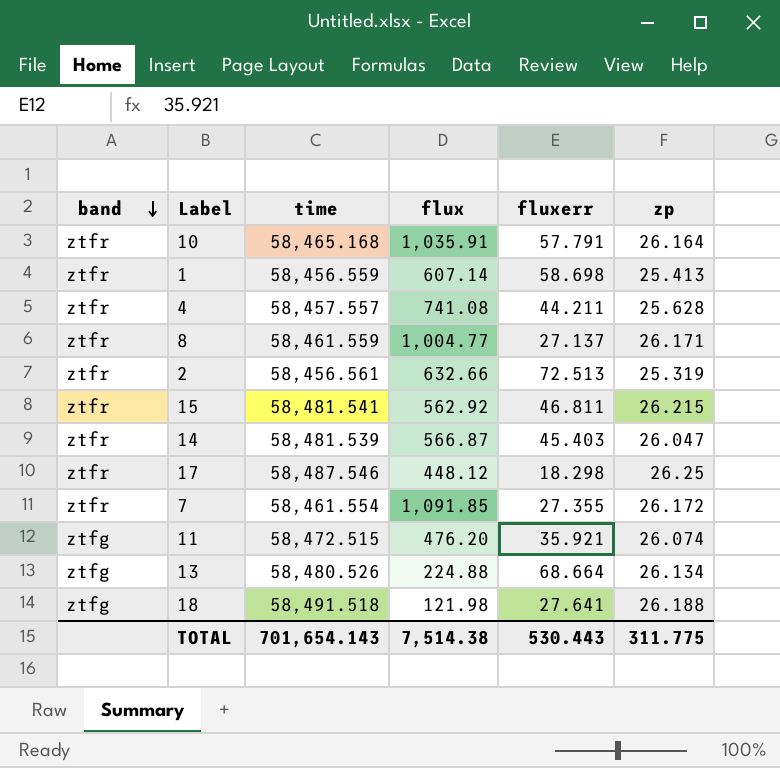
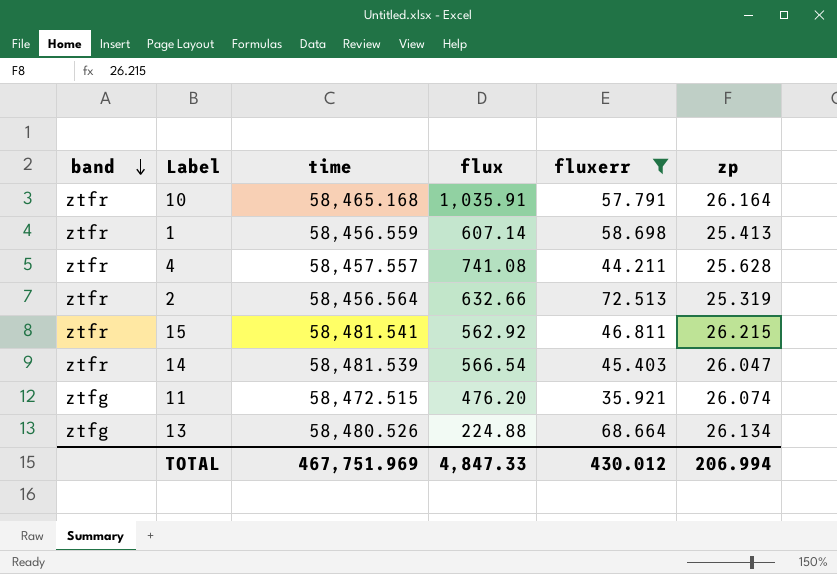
filter: none -> fluxerr >= 35.921
2 | time: 58,456.561 -> 58,456.564
14 | flux: 566.87 -> 566.54
TOTAL | time: 701,654.143 -> 467,751.969
TOTAL | flux: 7,514.38 -> 4,847.33
TOTAL | fluxerr: 530.443 -> 430.012
TOTAL | zp: 311.775 -> 206.994

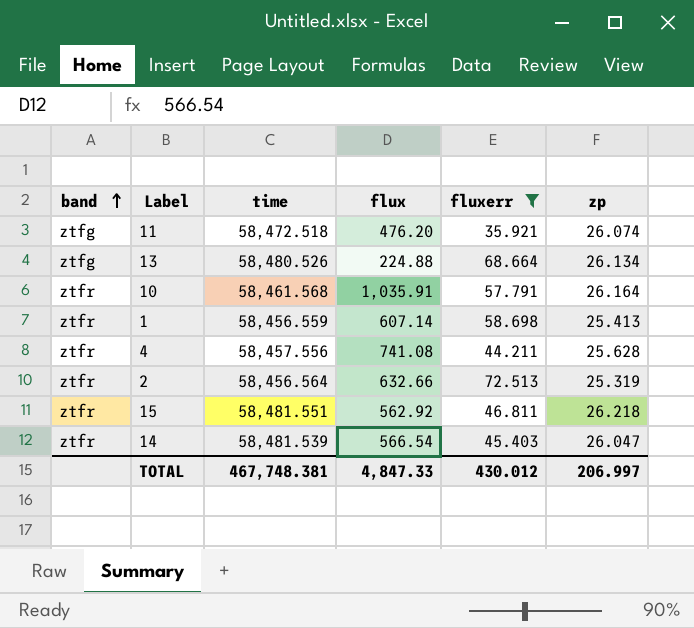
row order: band descending -> band ascending
11 | time: 58,472.515 -> 58,472.518
10 | time: 58,465.168 -> 58,461.568
4 | time: 58,457.557 -> 58,457.556
15 | time: 58,481.541 -> 58,481.551
15 | zp: 26.215 -> 26.218
TOTAL | time: 467,751.969 -> 467,748.381
TOTAL | zp: 206.994 -> 206.997

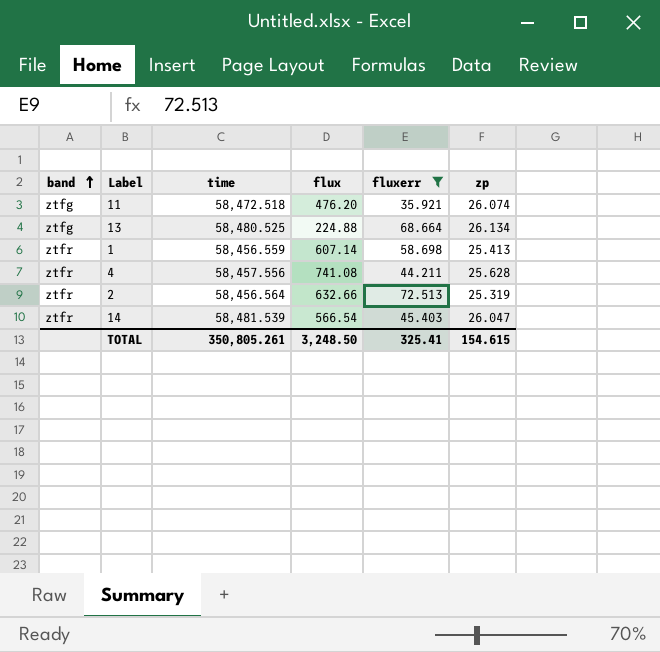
row 10: ztfr | 58,461.568 | 1,035.91 | 57.791 | 26.164 -> none
row 15: ztfr | 58,481.551 | 562.92 | 46.811 | 26.218 -> none
13 | time: 58,480.526 -> 58,480.525
TOTAL | time: 467,748.381 -> 350,805.261
TOTAL | flux: 4,847.33 -> 3,248.50
TOTAL | fluxerr: 430.012 -> 325.41
TOTAL | zp: 206.997 -> 154.615

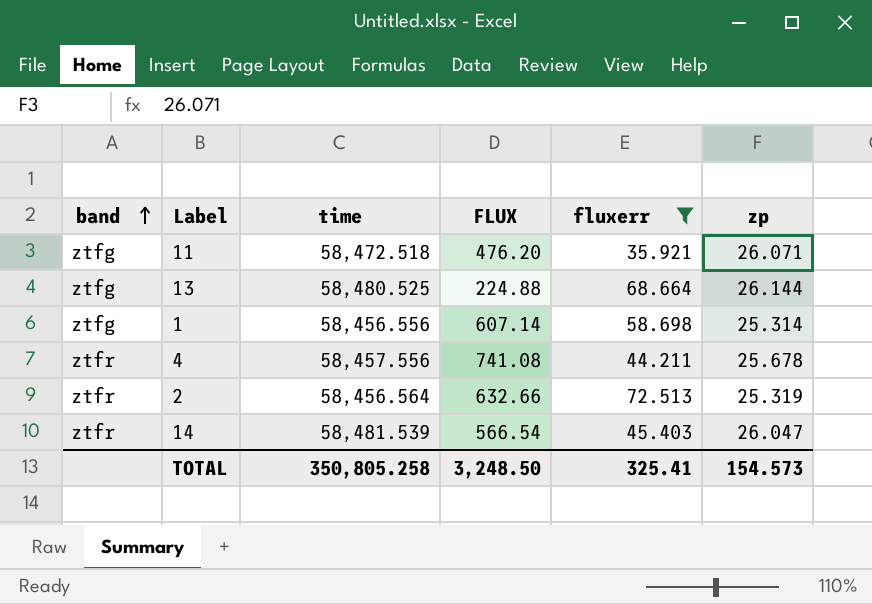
column name: flux -> FLUX
11 | zp: 26.074 -> 26.071
13 | zp: 26.134 -> 26.144
1 | band: ztfr -> ztfg
1 | time: 58,456.559 -> 58,456.556
1 | zp: 25.413 -> 25.314
4 | zp: 25.628 -> 25.678
TOTAL | time: 350,805.261 -> 350,805.258
TOTAL | zp: 154.615 -> 154.573

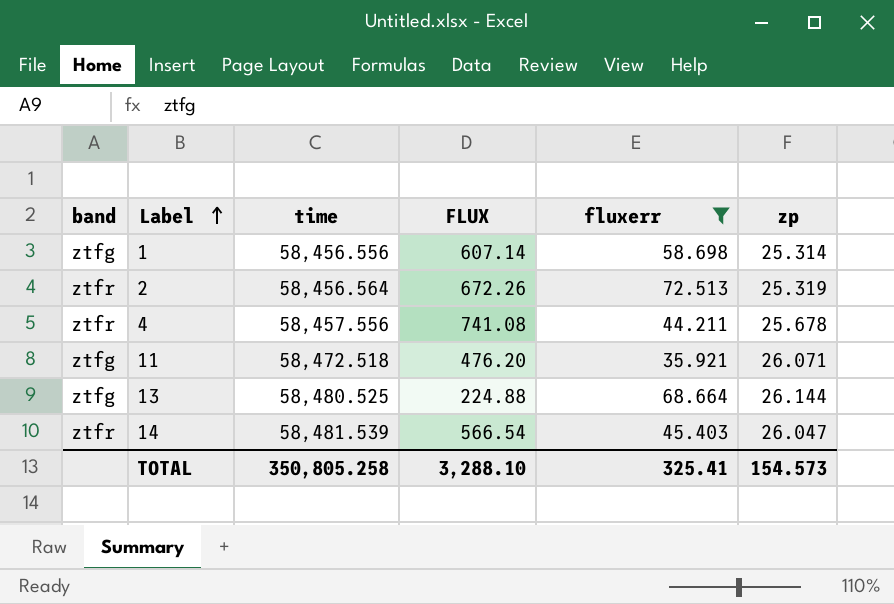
row order: band ascending -> Label ascending
2 | FLUX: 632.66 -> 672.26
TOTAL | FLUX: 3,248.50 -> 3,288.10

